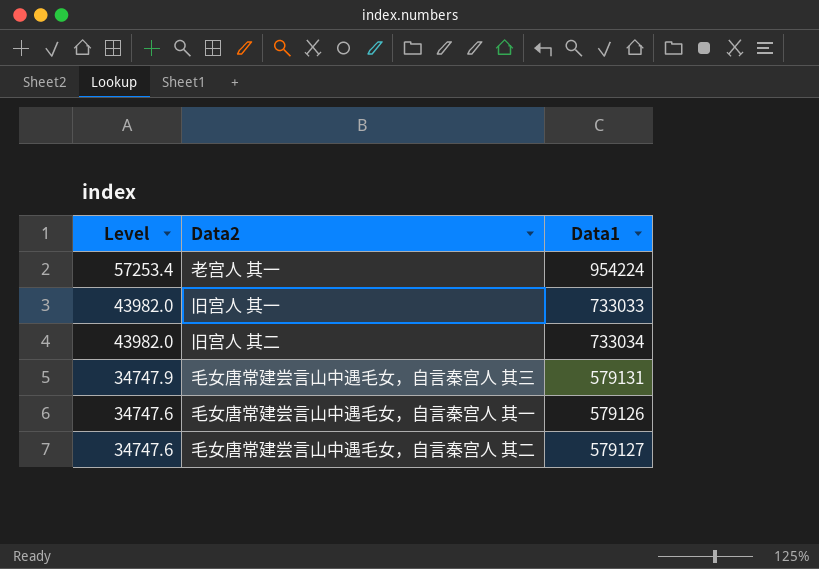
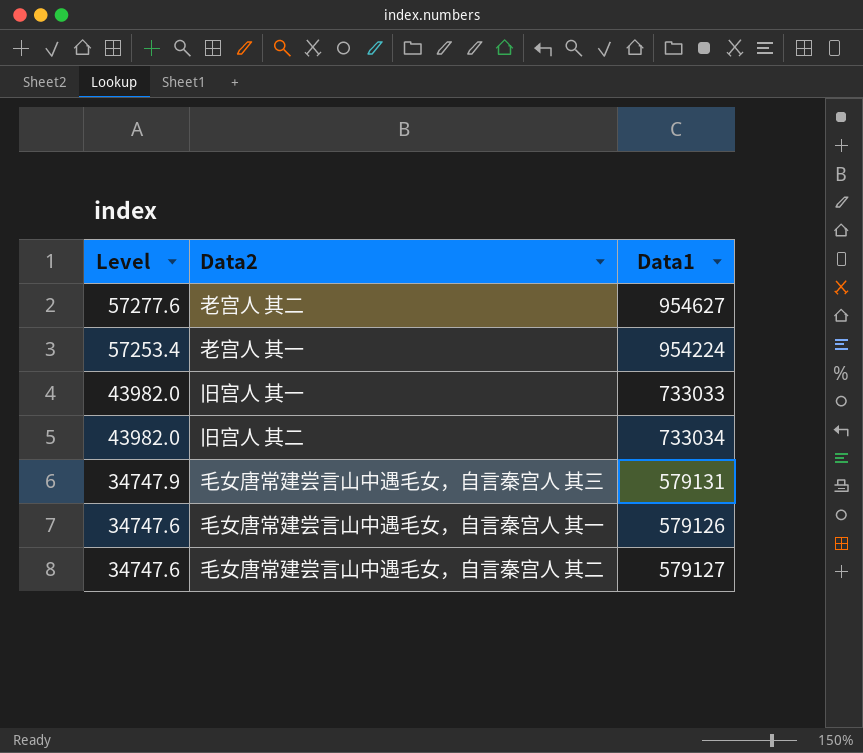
row 老宫人 其二: none -> 57277.6 | 954627

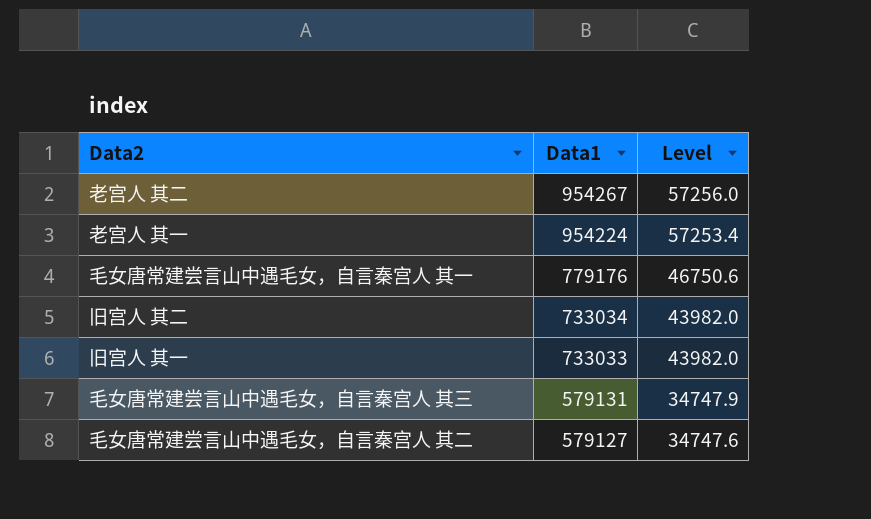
row order: Level descending -> Data1 descending
column Level | position: 1 -> 3
老宫人 其二 | Data1: 954627 -> 954267
老宫人 其二 | Level: 57277.6 -> 57256.0
毛女唐常建尝言山中遇毛女，自言秦宫人 其一 | Data1: 579126 -> 779176
毛女唐常建尝言山中遇毛女，自言秦宫人 其一 | Level: 34747.6 -> 46750.6

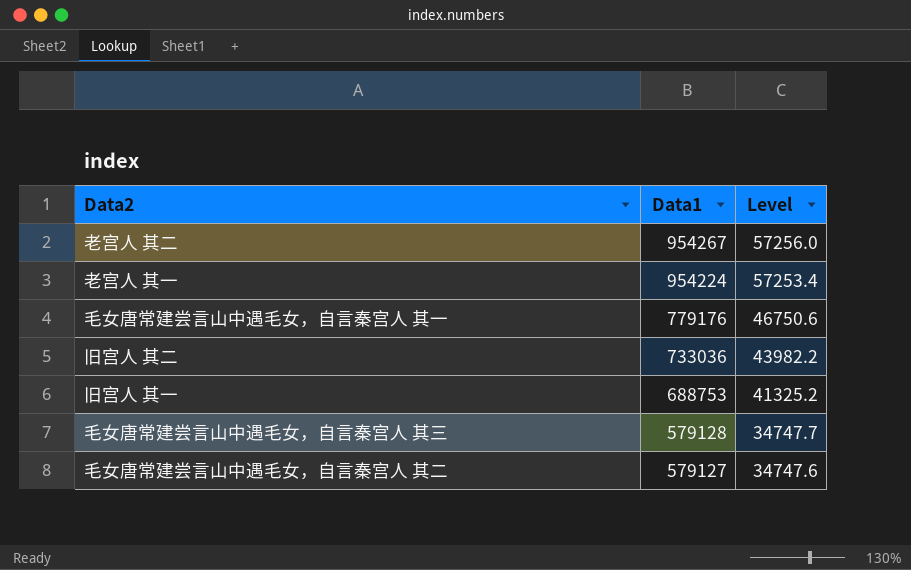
旧宫人 其二 | Data1: 733034 -> 733036
旧宫人 其二 | Level: 43982.0 -> 43982.2
旧宫人 其一 | Data1: 733033 -> 688753
旧宫人 其一 | Level: 43982.0 -> 41325.2
毛女唐常建尝言山中遇毛女，自言秦宫人 其三 | Data1: 579131 -> 579128
毛女唐常建尝言山中遇毛女，自言秦宫人 其三 | Level: 34747.9 -> 34747.7

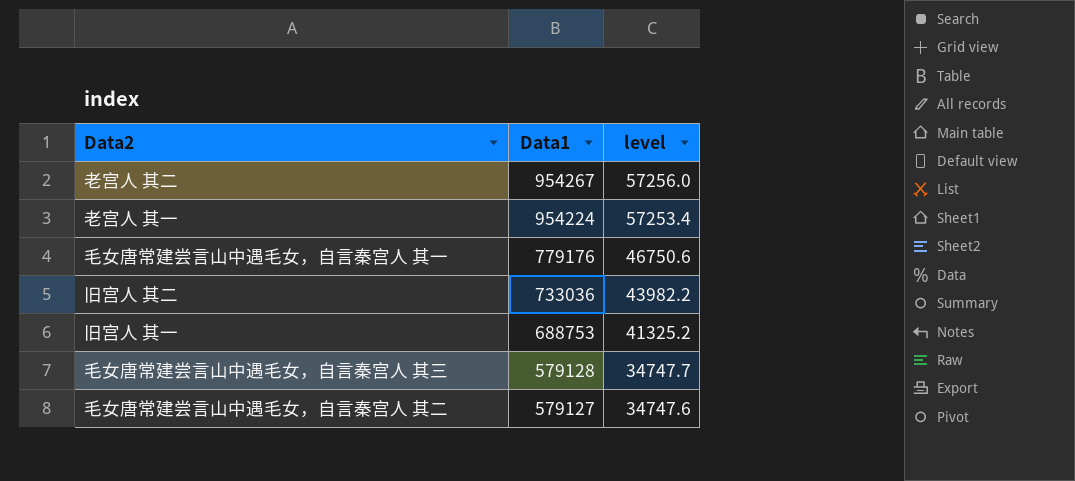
column name: Level -> level

